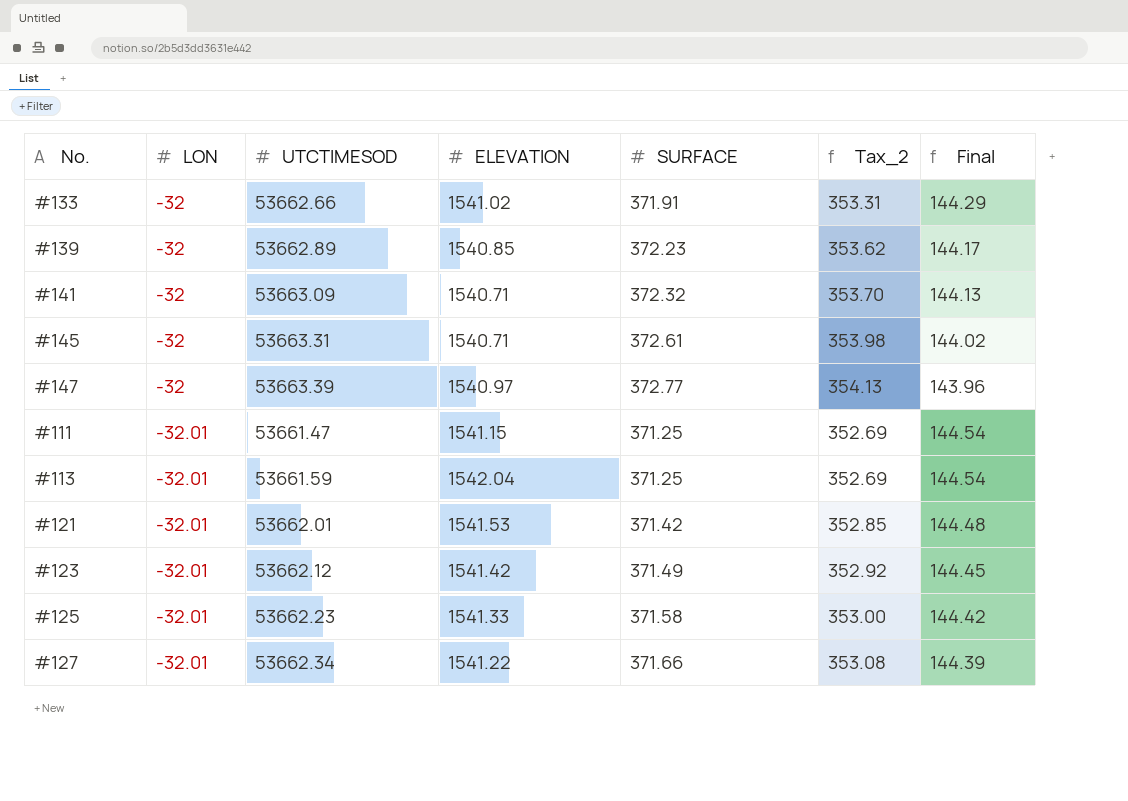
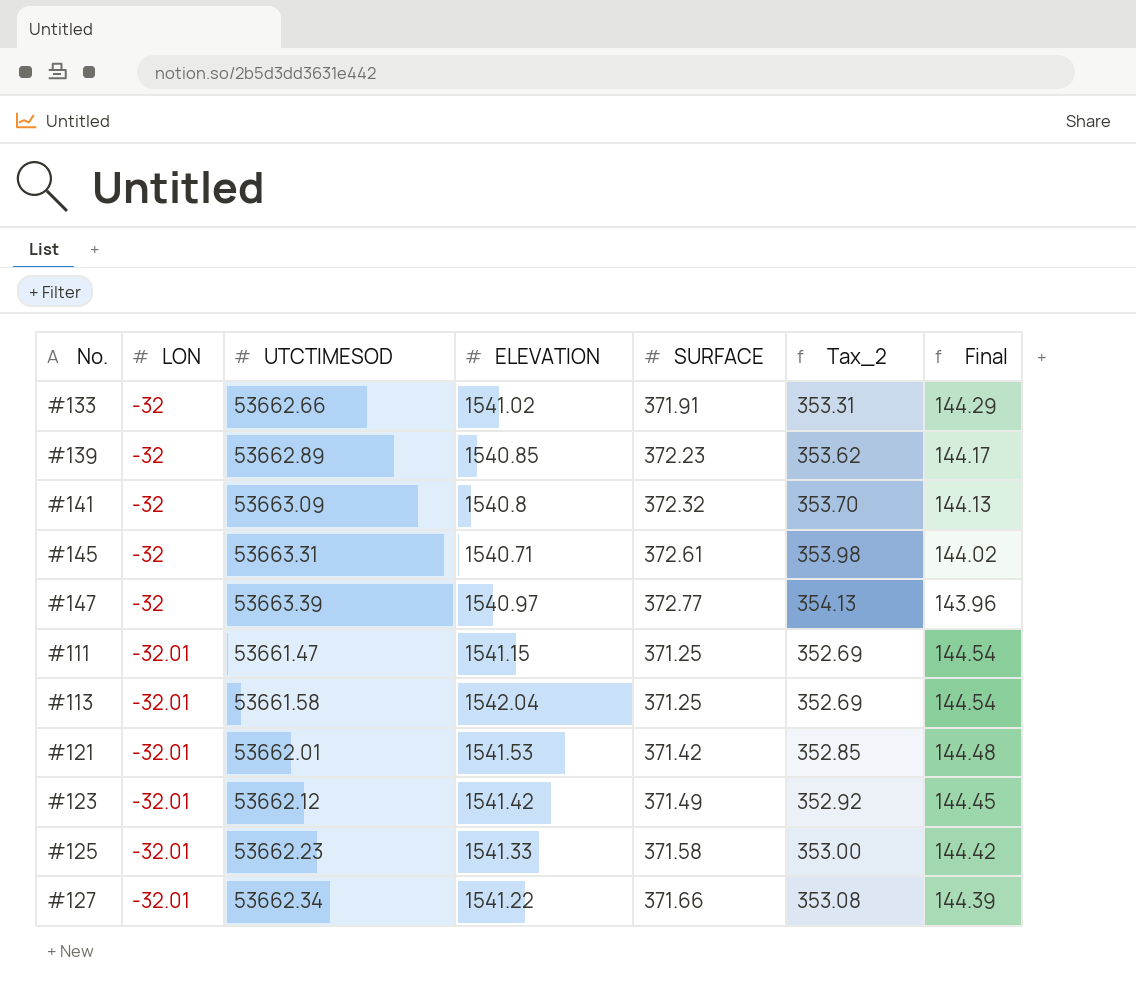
#141 | ELEVATION: 1540.71 -> 1540.8
#113 | UTCTIMESOD: 53661.59 -> 53661.58

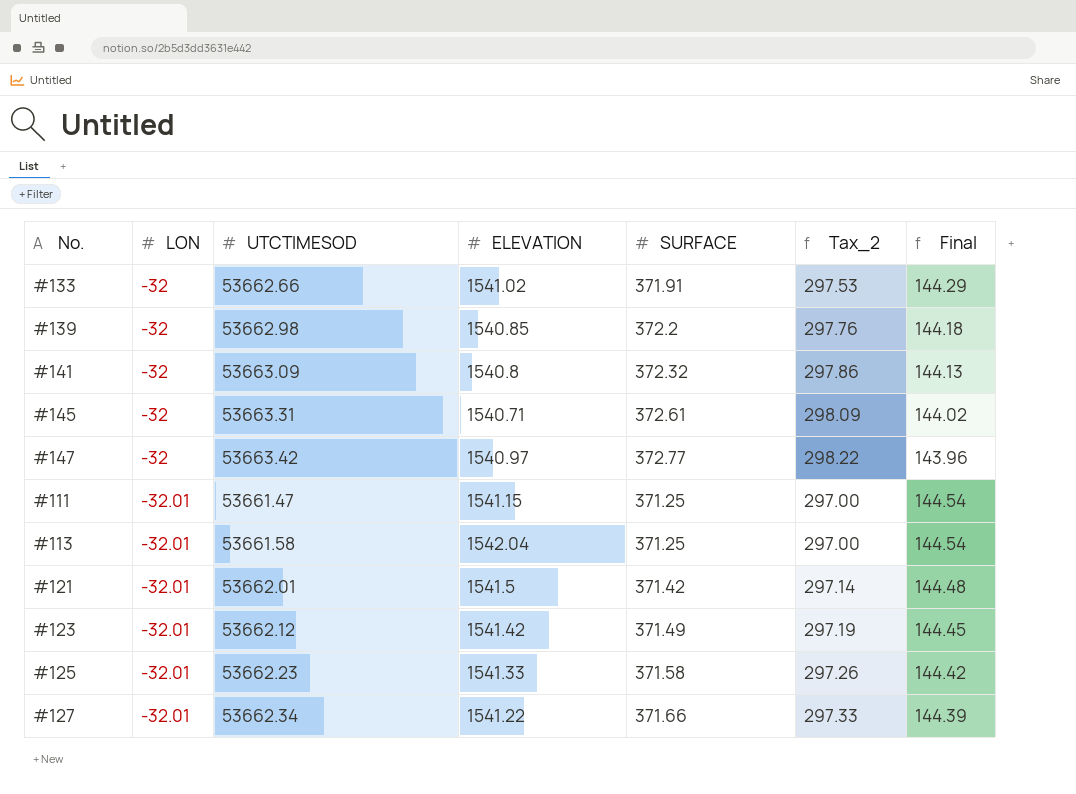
column Tax_2 | formula: [SURFACE] * 0.95 -> [SURFACE] * 0.8
#139 | UTCTIMESOD: 53662.89 -> 53662.98
#139 | SURFACE: 372.23 -> 372.2
#139 | Final: 144.17 -> 144.18
#147 | UTCTIMESOD: 53663.39 -> 53663.42
#121 | ELEVATION: 1541.53 -> 1541.5

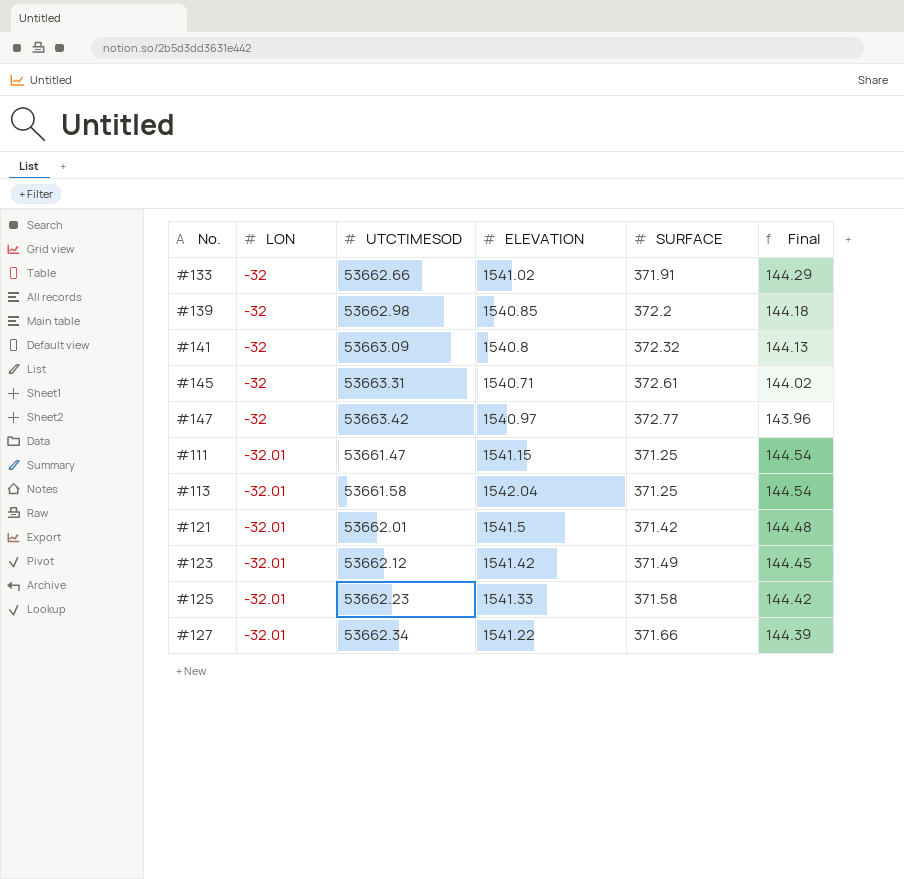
column Tax_2 | formula: [SURFACE] * 0.8 -> none

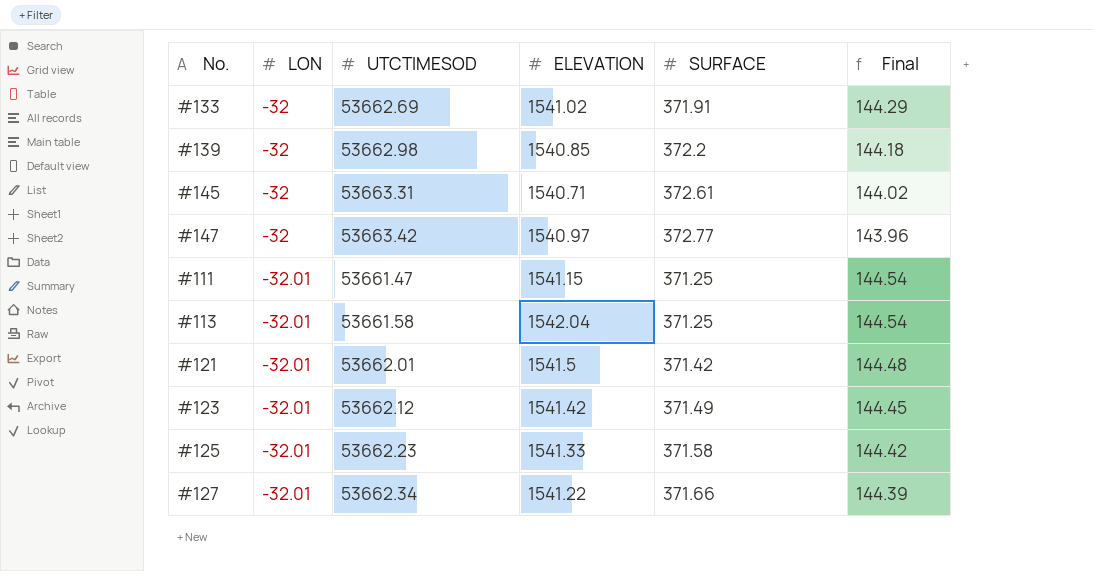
row #141: -32 | 53663.09 | 1540.8 | 372.32 | 144.13 -> none
#133 | UTCTIMESOD: 53662.66 -> 53662.69

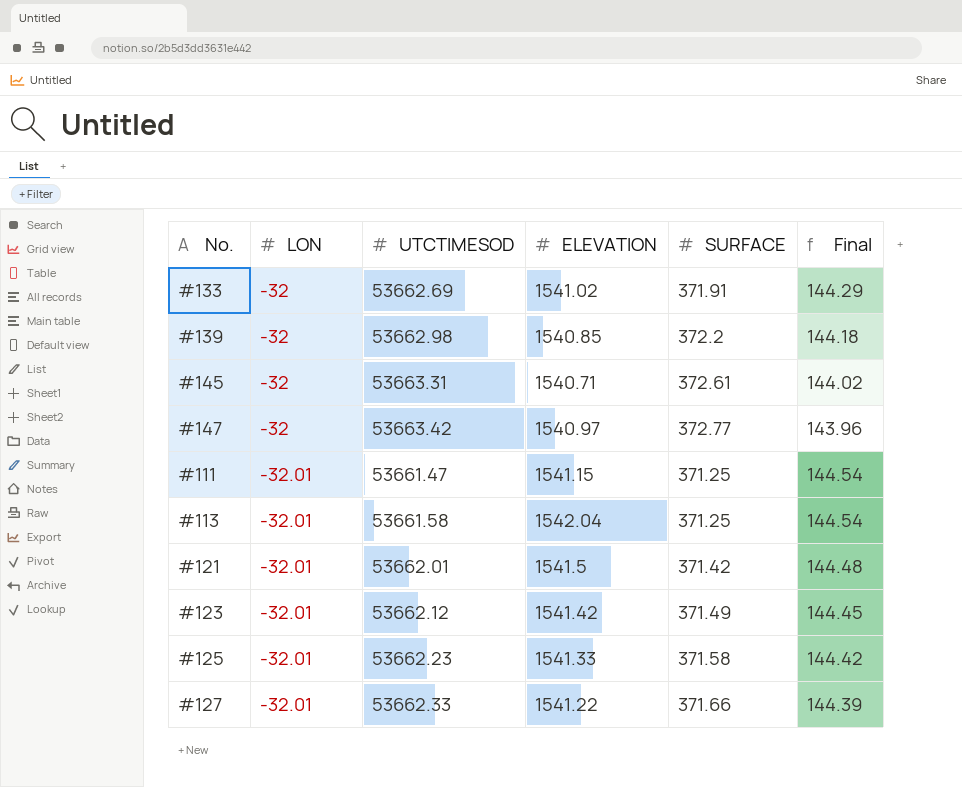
#127 | UTCTIMESOD: 53662.34 -> 53662.33

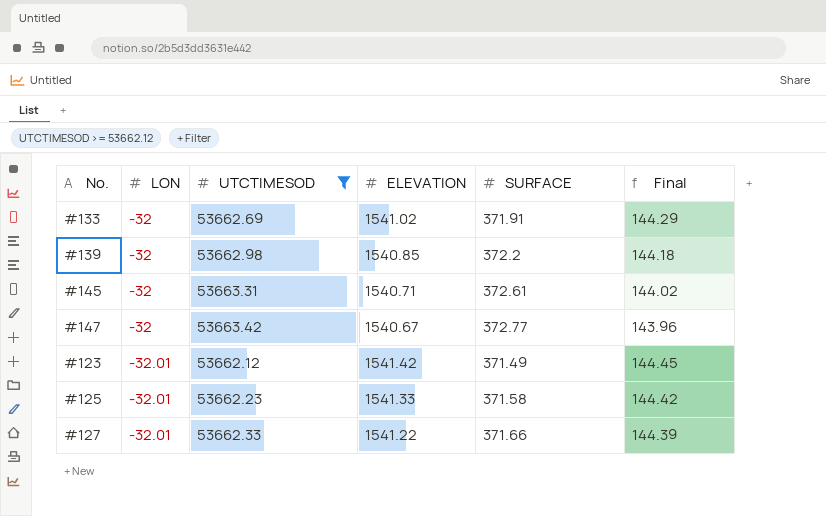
filter: none -> UTCTIMESOD >= 53662.12
#147 | ELEVATION: 1540.97 -> 1540.67

